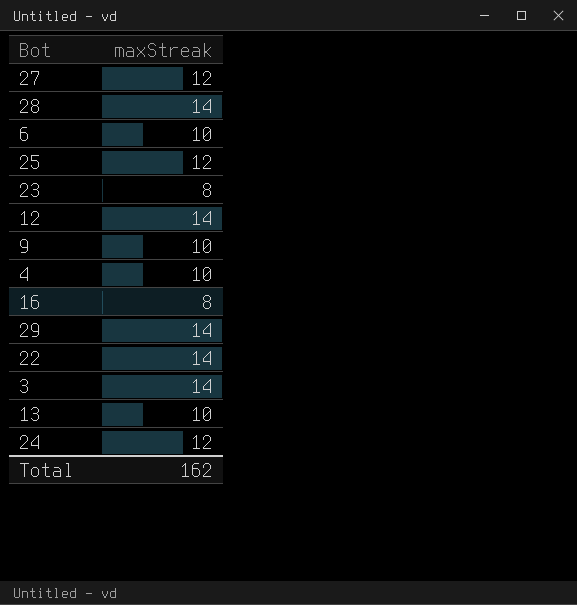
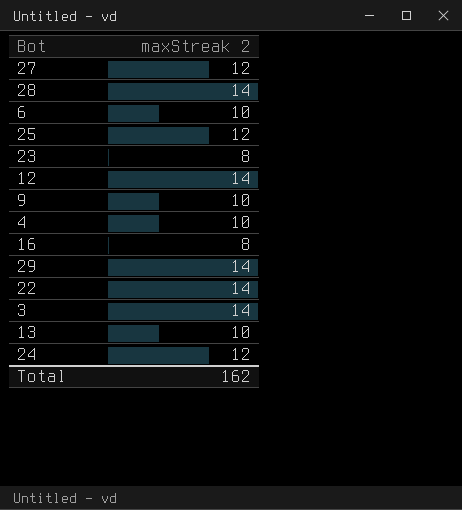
column name: maxStreak -> maxStreak 2

